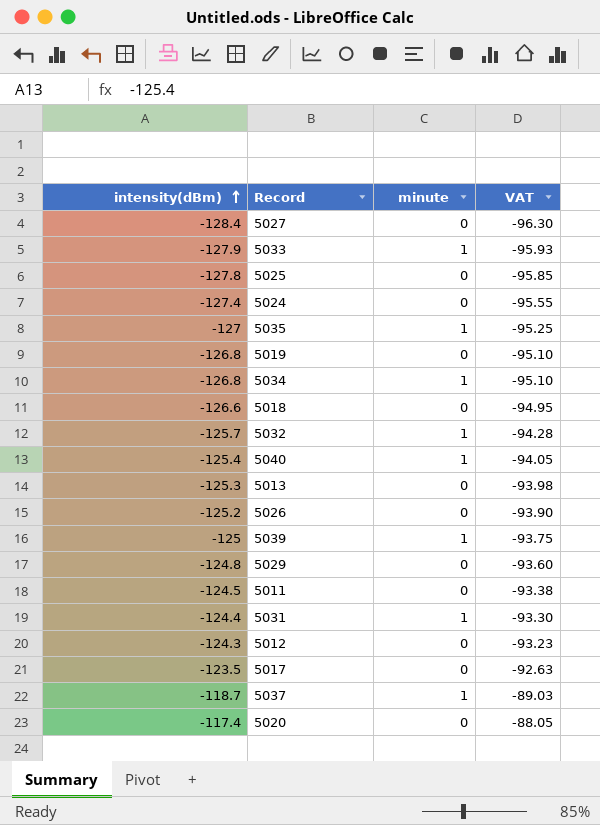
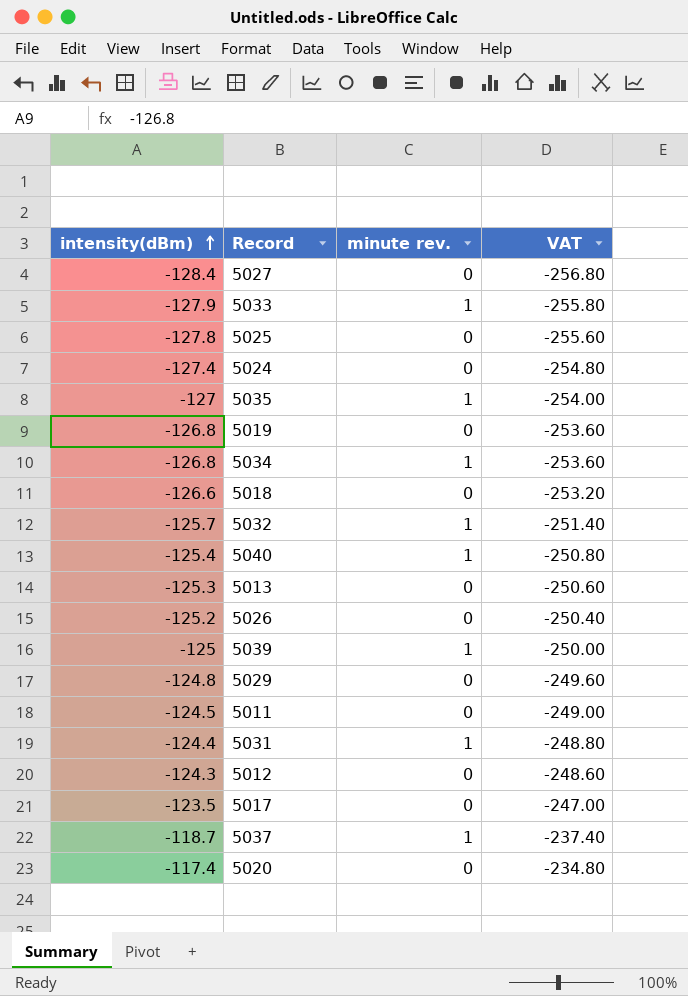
column name: minute -> minute rev.
column VAT | formula: [intensity(dBm)] * 0.75 -> [intensity(dBm)] * 2

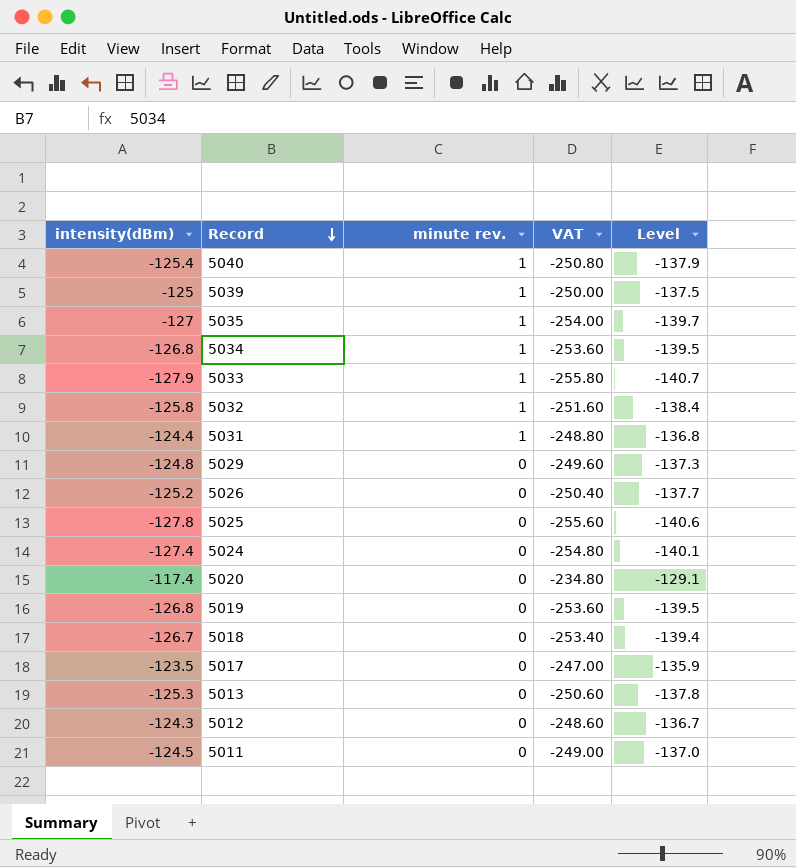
row order: intensity(dBm) ascending -> Record descending
column Level | formula: none -> [intensity(dBm)] * 1.1
row 5027: -128.4 | 0 | -256.80 -> none
row 5037: -118.7 | 1 | -237.40 -> none
5032 | intensity(dBm): -125.7 -> -125.8
5032 | VAT: -251.40 -> -251.60
5018 | intensity(dBm): -126.6 -> -126.7
5018 | VAT: -253.20 -> -253.40

